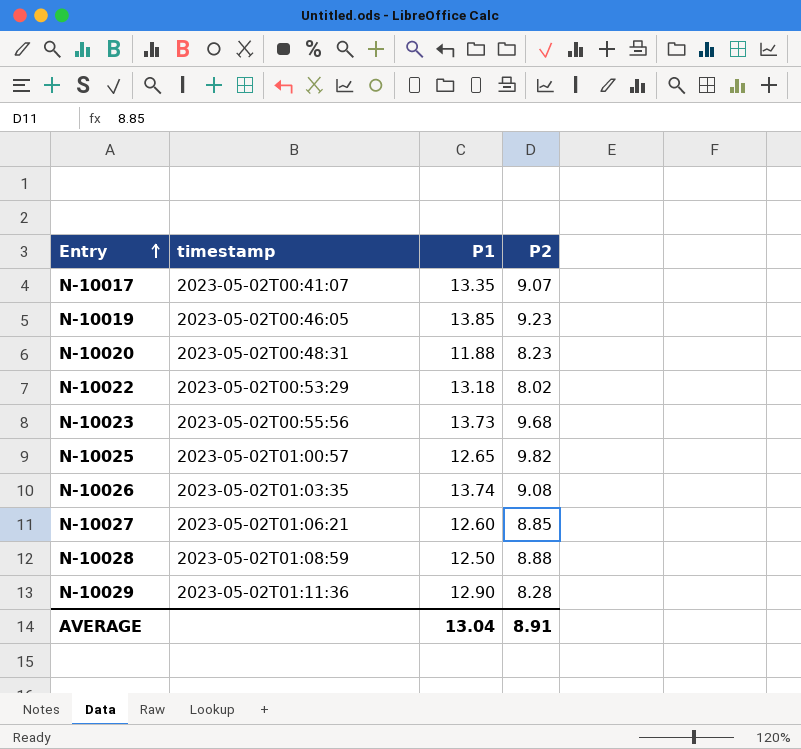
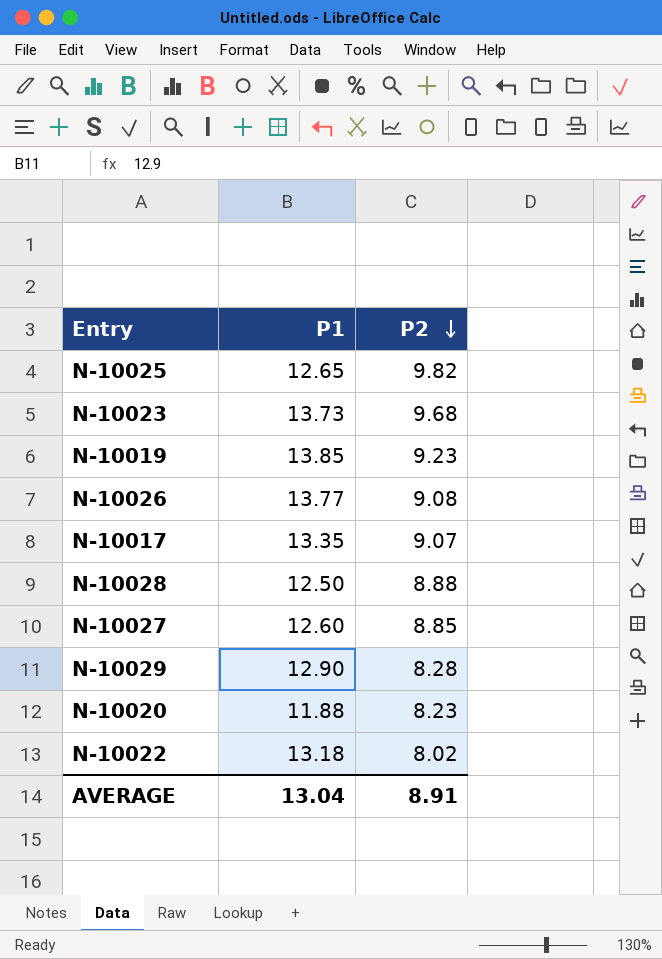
row order: Entry ascending -> P2 descending
column timestamp | position: 2 -> none
N-10026 | P1: 13.74 -> 13.77

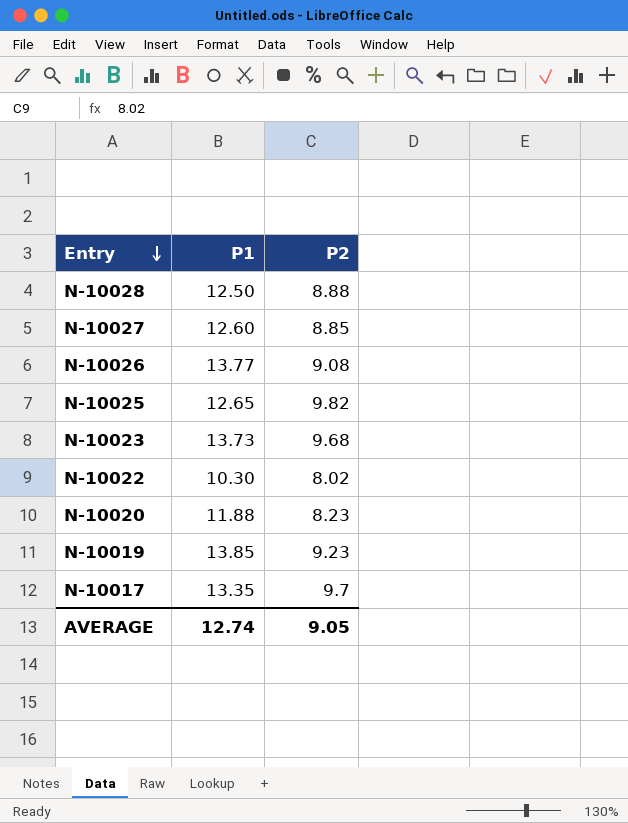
row order: P2 descending -> Entry descending
row N-10029: 12.90 | 8.28 -> none
N-10022 | P1: 13.18 -> 10.30
N-10017 | P2: 9.07 -> 9.7
AVERAGE | P1: 13.04 -> 12.74
AVERAGE | P2: 8.91 -> 9.05

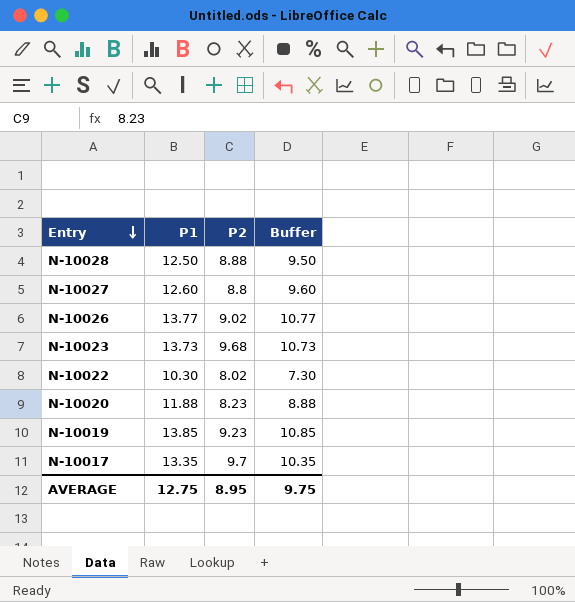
column Buffer | formula: none -> [P1] - 3
row N-10025: 12.65 | 9.82 -> none
N-10027 | P2: 8.85 -> 8.8
N-10026 | P2: 9.08 -> 9.02
AVERAGE | P1: 12.74 -> 12.75
AVERAGE | P2: 9.05 -> 8.95

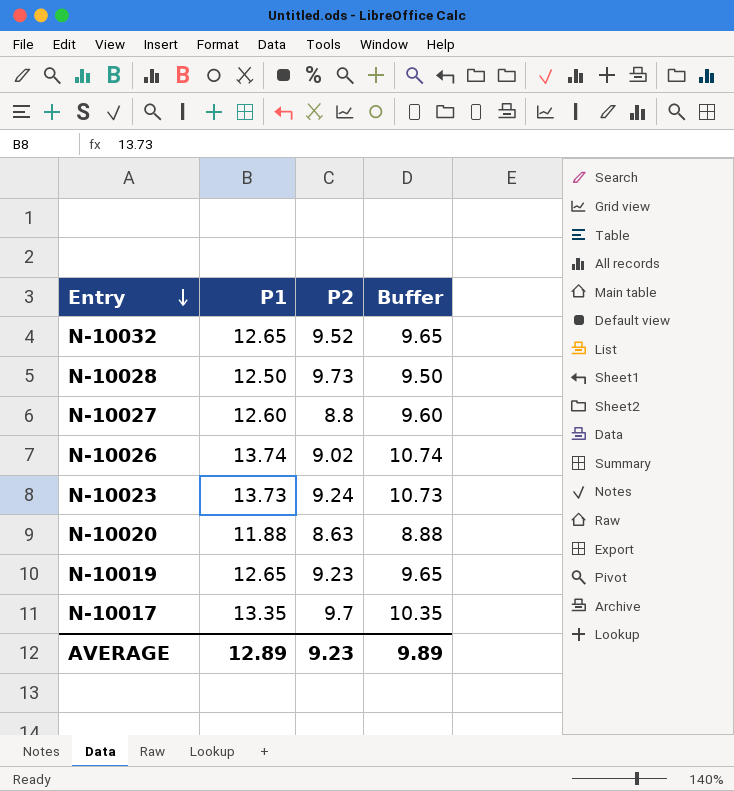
row N-10022: 10.30 | 8.02 | 7.30 -> none
row N-10032: none -> 12.65 | 9.52 | 9.65
N-10028 | P2: 8.88 -> 9.73
N-10026 | P1: 13.77 -> 13.74
N-10026 | Buffer: 10.77 -> 10.74
N-10023 | P2: 9.68 -> 9.24
N-10020 | P2: 8.23 -> 8.63
N-10019 | P1: 13.85 -> 12.65
N-10019 | Buffer: 10.85 -> 9.65
AVERAGE | P1: 12.75 -> 12.89
AVERAGE | P2: 8.95 -> 9.23
AVERAGE | Buffer: 9.75 -> 9.89

